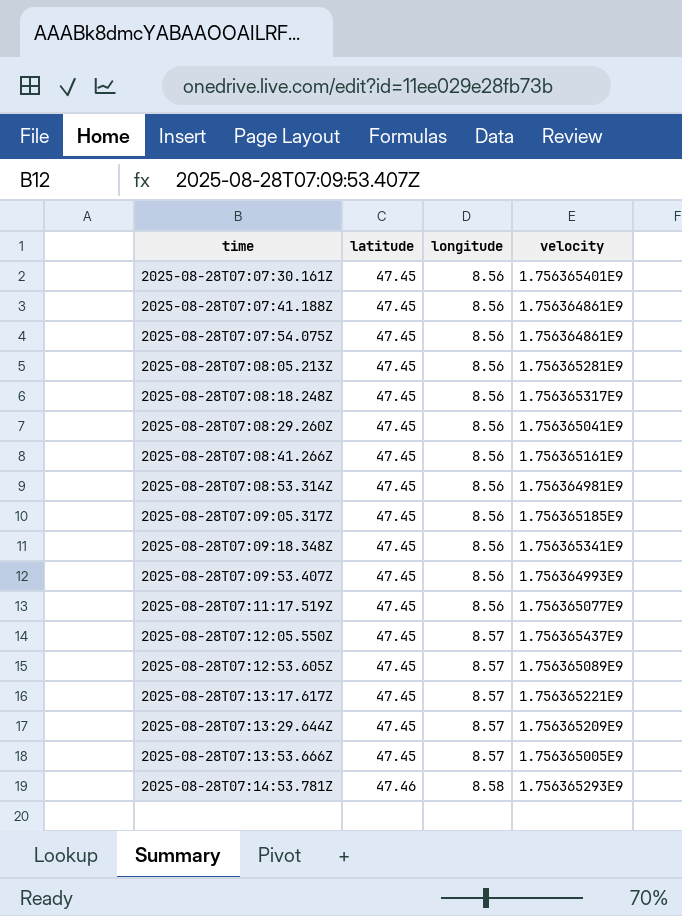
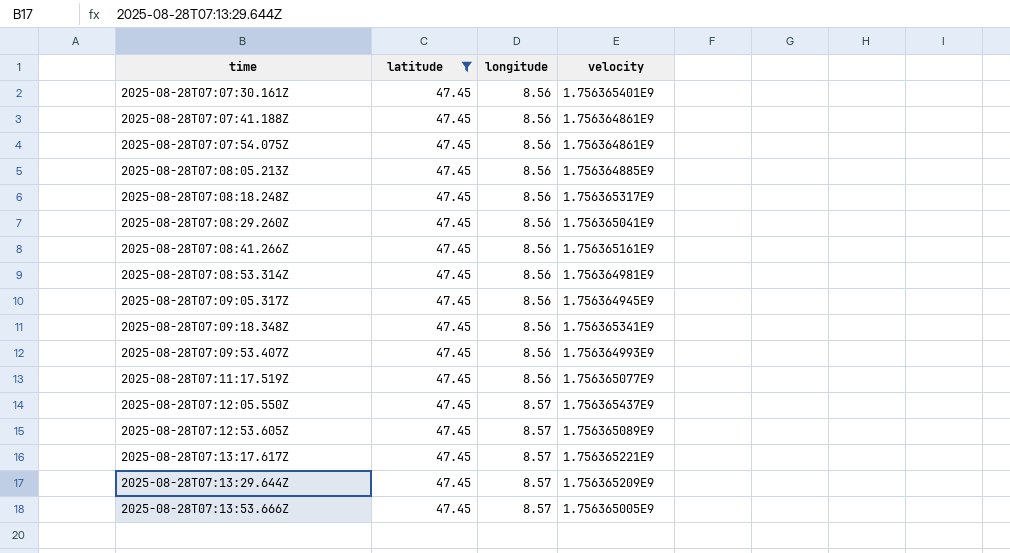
filter: none -> latitude = 47.45
2025-08-28T07:08:05.213Z | velocity: 1.756365281E9 -> 1.756364885E9
2025-08-28T07:09:05.317Z | velocity: 1.756365185E9 -> 1.756364945E9

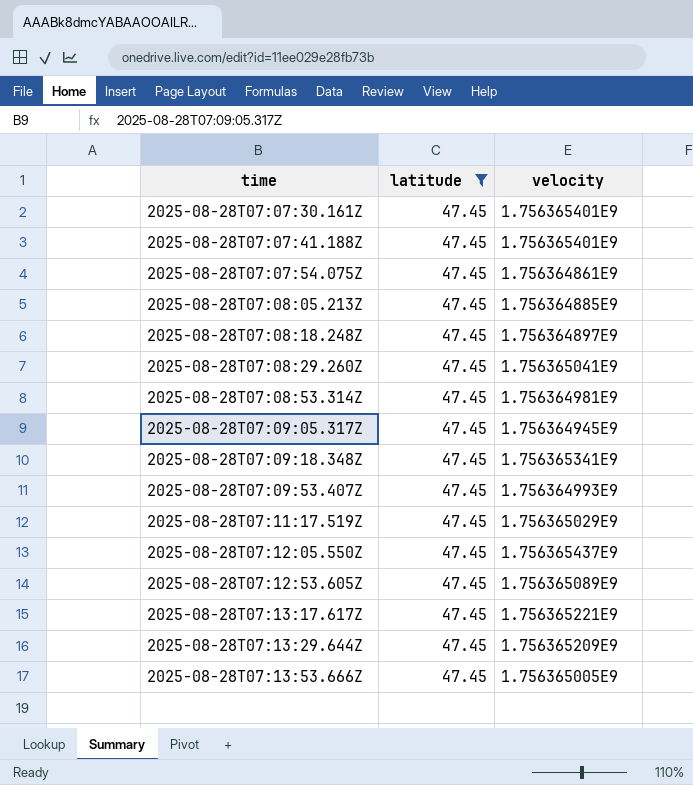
column longitude | position: 3 -> none
row 2025-08-28T07:08:41.266Z: 47.45 | 8.56 | 1.756365161E9 -> none
2025-08-28T07:07:41.188Z | velocity: 1.756364861E9 -> 1.756365401E9
2025-08-28T07:08:18.248Z | velocity: 1.756365317E9 -> 1.756364897E9
2025-08-28T07:11:17.519Z | velocity: 1.756365077E9 -> 1.756365029E9

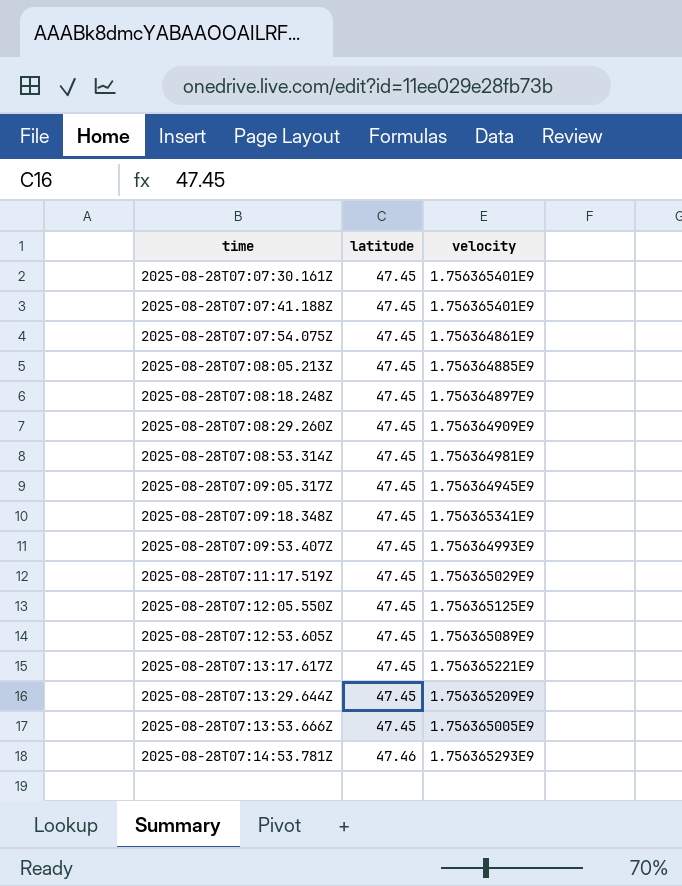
filter: latitude = 47.45 -> none
2025-08-28T07:08:29.260Z | velocity: 1.756365041E9 -> 1.756364909E9
2025-08-28T07:12:05.550Z | velocity: 1.756365437E9 -> 1.756365125E9

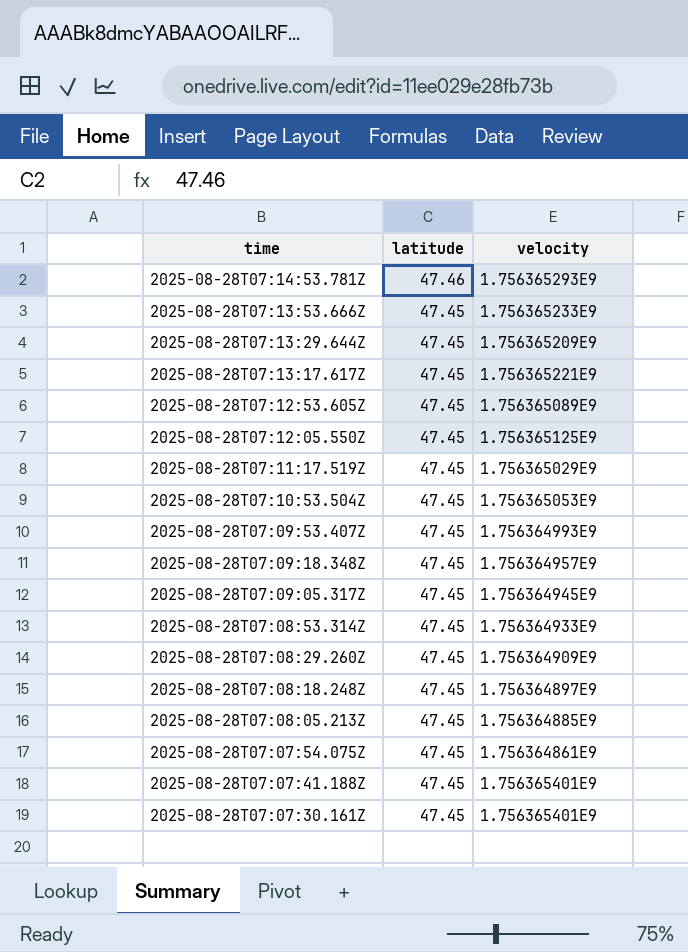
row order: time ascending -> time descending
2025-08-28T07:13:53.666Z | velocity: 1.756365005E9 -> 1.756365233E9
row 2025-08-28T07:10:53.504Z: none -> 47.45 | 1.756365053E9
2025-08-28T07:09:18.348Z | velocity: 1.756365341E9 -> 1.756364957E9
2025-08-28T07:08:53.314Z | velocity: 1.756364981E9 -> 1.756364933E9

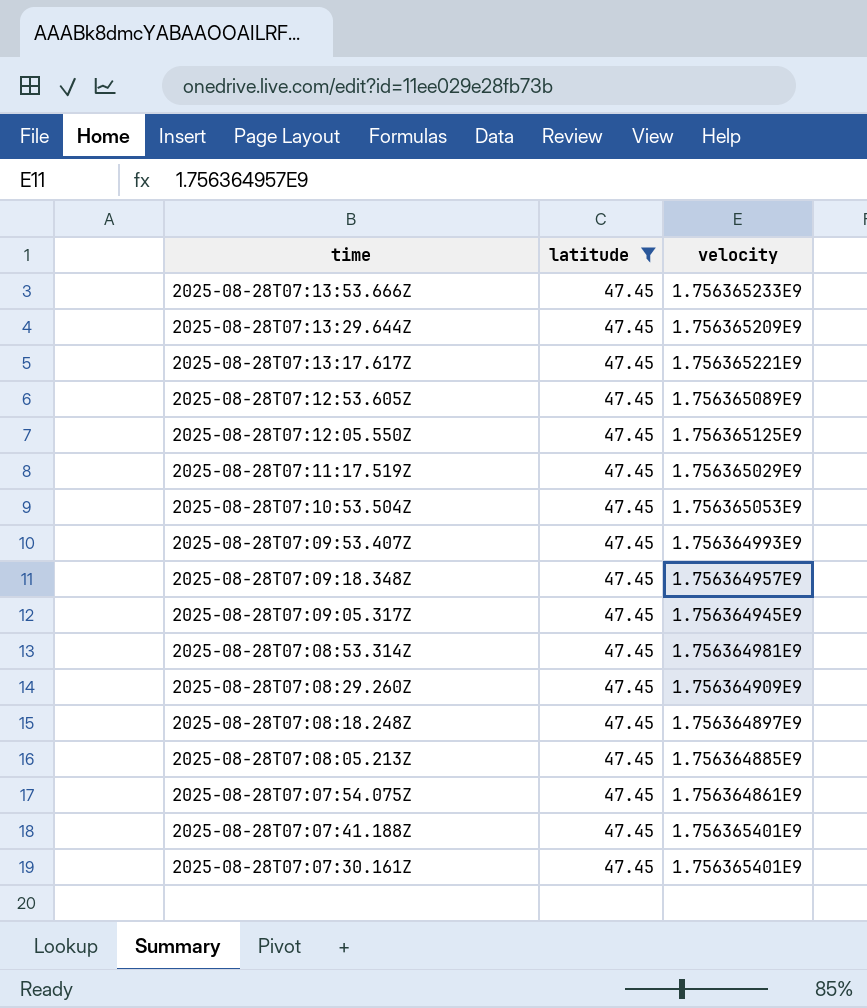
filter: none -> latitude = 47.45
2025-08-28T07:08:53.314Z | velocity: 1.756364933E9 -> 1.756364981E9

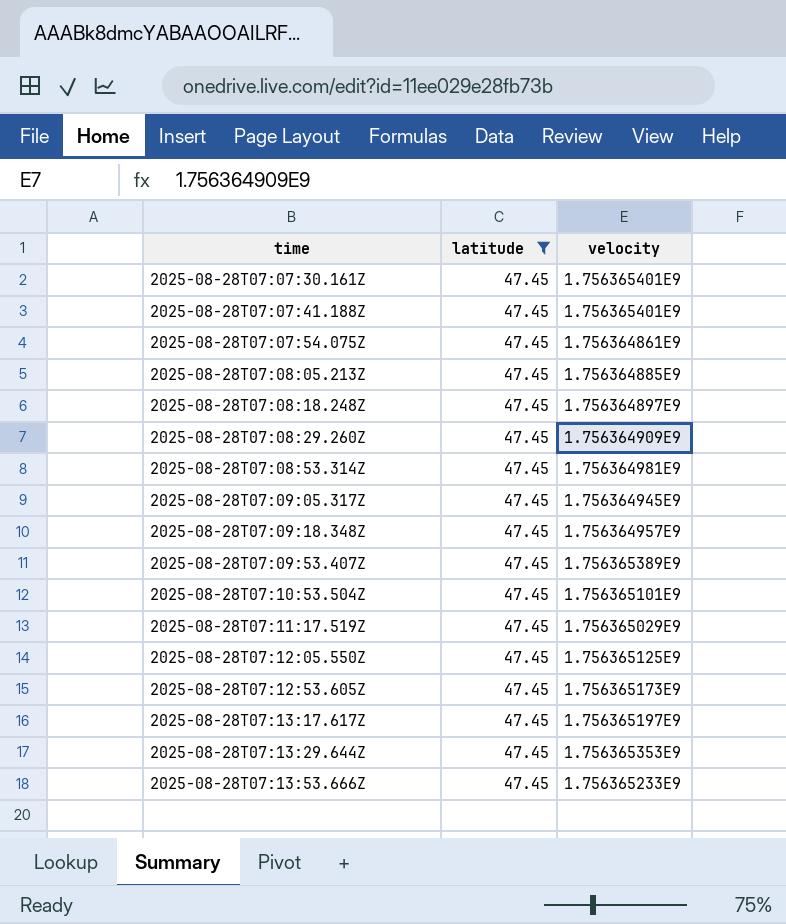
row order: time descending -> time ascending
2025-08-28T07:09:53.407Z | velocity: 1.756364993E9 -> 1.756365389E9
2025-08-28T07:10:53.504Z | velocity: 1.756365053E9 -> 1.756365101E9
2025-08-28T07:12:53.605Z | velocity: 1.756365089E9 -> 1.756365173E9
2025-08-28T07:13:17.617Z | velocity: 1.756365221E9 -> 1.756365197E9
2025-08-28T07:13:29.644Z | velocity: 1.756365209E9 -> 1.756365353E9

